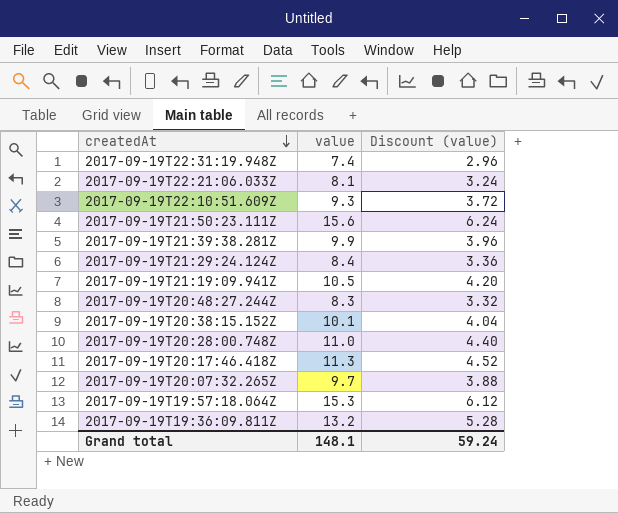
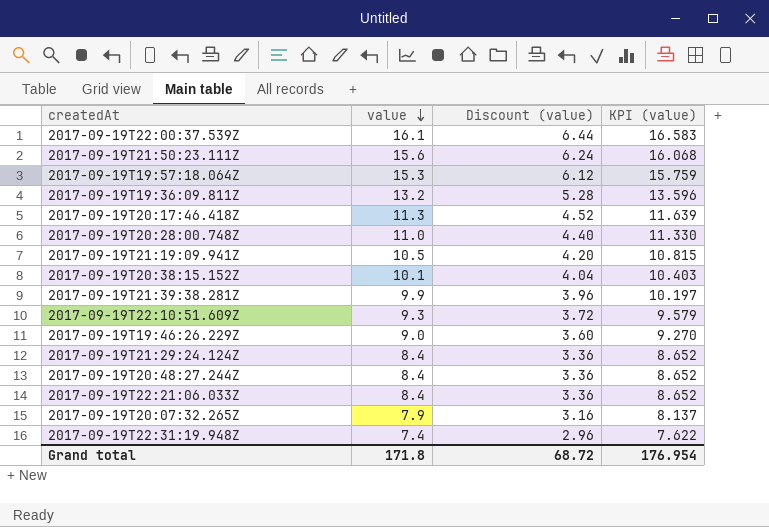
row order: createdAt descending -> value descending
column KPI (value) | formula: none -> [value] * 1.03
row 2017-09-19T22:00:37.539Z: none -> 16.1 | 6.44 | 16.583
row 2017-09-19T19:46:26.229Z: none -> 9.0 | 3.60 | 9.270
2017-09-19T20:48:27.244Z | value: 8.3 -> 8.4
2017-09-19T20:48:27.244Z | Discount (value): 3.32 -> 3.36
2017-09-19T22:21:06.033Z | value: 8.1 -> 8.4
2017-09-19T22:21:06.033Z | Discount (value): 3.24 -> 3.36
2017-09-19T20:07:32.265Z | value: 9.7 -> 7.9
2017-09-19T20:07:32.265Z | Discount (value): 3.88 -> 3.16
Grand total | value: 148.1 -> 171.8
Grand total | Discount (value): 59.24 -> 68.72

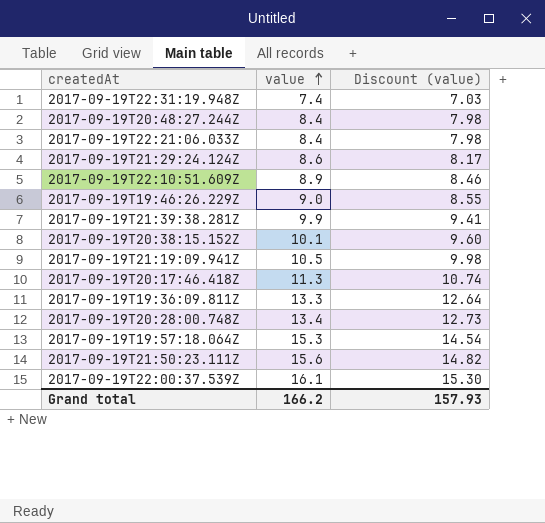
row order: value descending -> value ascending
column KPI (value) | formula: [value] * 1.03 -> none
column Discount (value) | formula: [value] * 0.4 -> [value] * 0.95
row 2017-09-19T20:07:32.265Z: 7.9 | 3.16 | 8.137 -> none
2017-09-19T21:29:24.124Z | value: 8.4 -> 8.6
2017-09-19T22:10:51.609Z | value: 9.3 -> 8.9
2017-09-19T19:36:09.811Z | value: 13.2 -> 13.3
2017-09-19T20:28:00.748Z | value: 11.0 -> 13.4
Grand total | value: 171.8 -> 166.2
Grand total | Discount (value): 68.72 -> 157.93

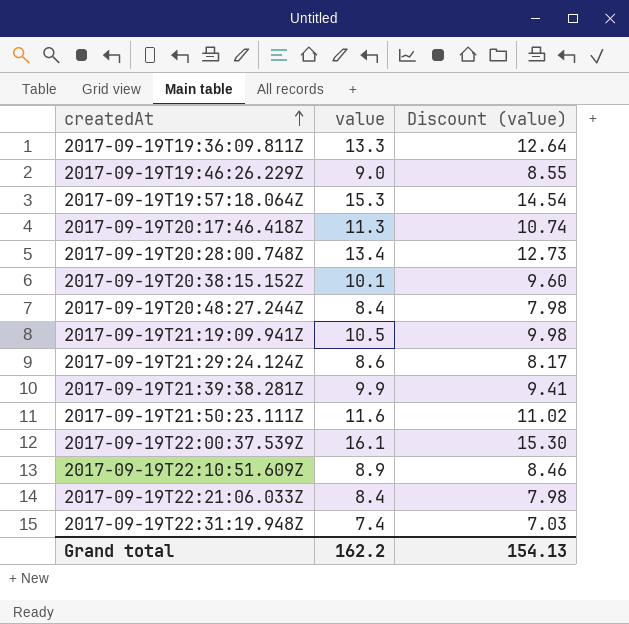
row order: value ascending -> createdAt ascending
2017-09-19T21:50:23.111Z | value: 15.6 -> 11.6
2017-09-19T21:50:23.111Z | Discount (value): 14.82 -> 11.02
Grand total | value: 166.2 -> 162.2
Grand total | Discount (value): 157.93 -> 154.13

